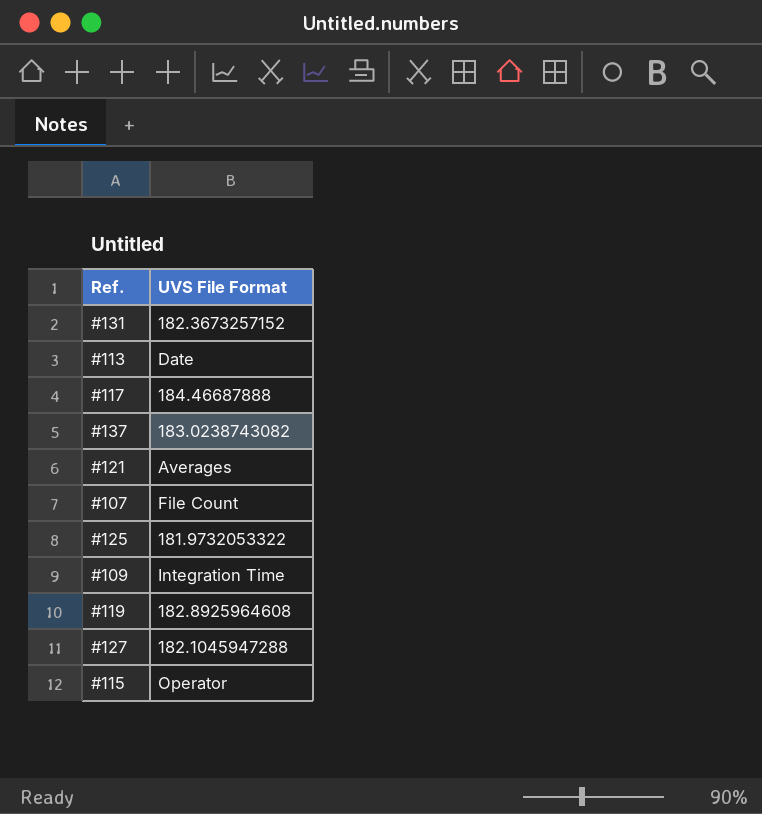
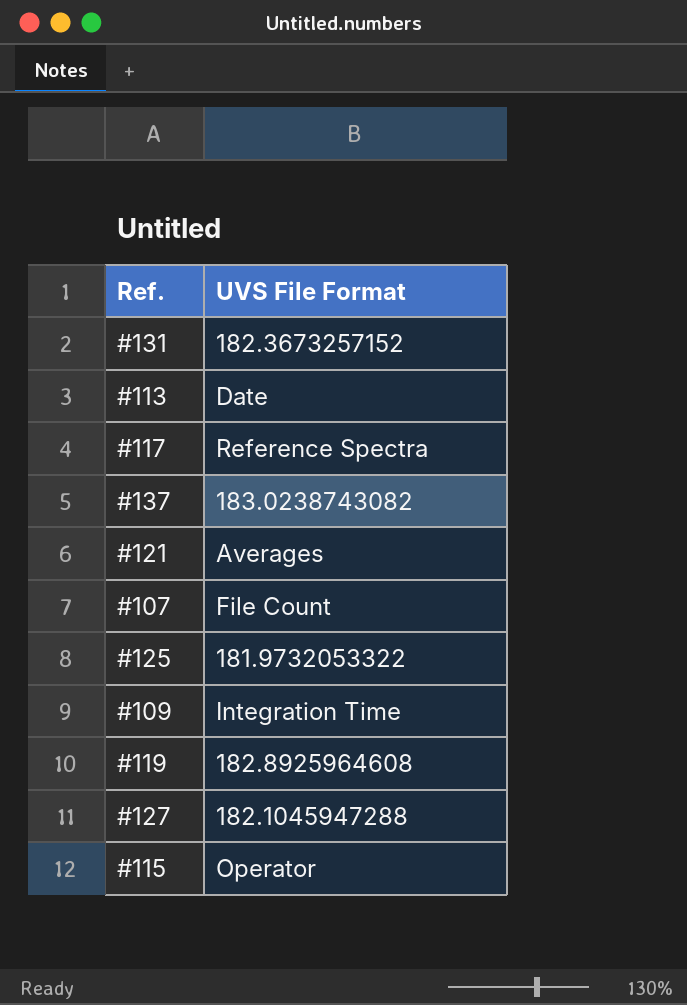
#117 | UVS File Format: 184.46687888 -> Reference Spectra

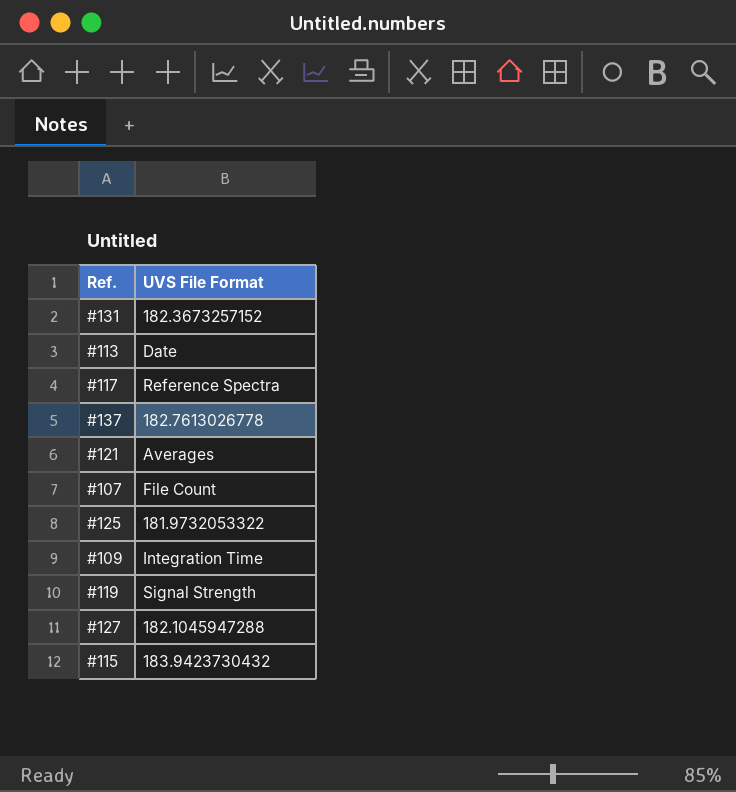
#137 | UVS File Format: 183.0238743082 -> 182.7613026778
#119 | UVS File Format: 182.8925964608 -> Signal Strength
#115 | UVS File Format: Operator -> 183.9423730432

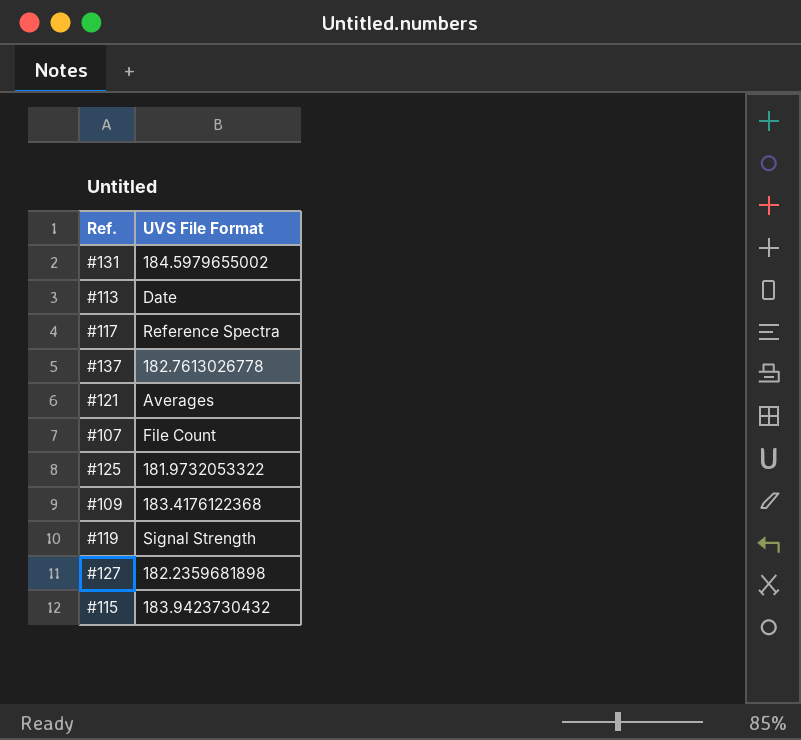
#131 | UVS File Format: 182.3673257152 -> 184.5979655002
#109 | UVS File Format: Integration Time -> 183.4176122368
#127 | UVS File Format: 182.1045947288 -> 182.2359681898

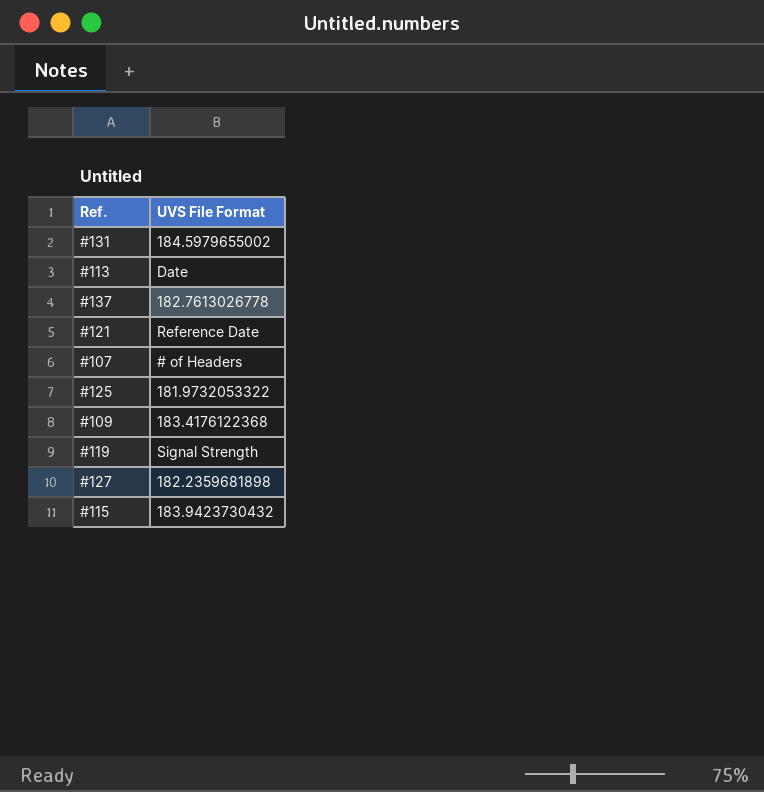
row #117: Reference Spectra -> none
#121 | UVS File Format: Averages -> Reference Date
#107 | UVS File Format: File Count -> # of Headers

